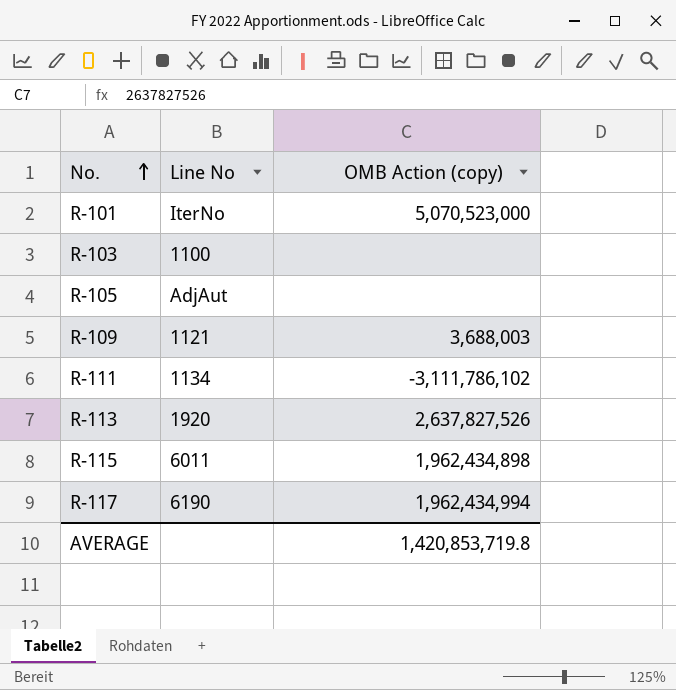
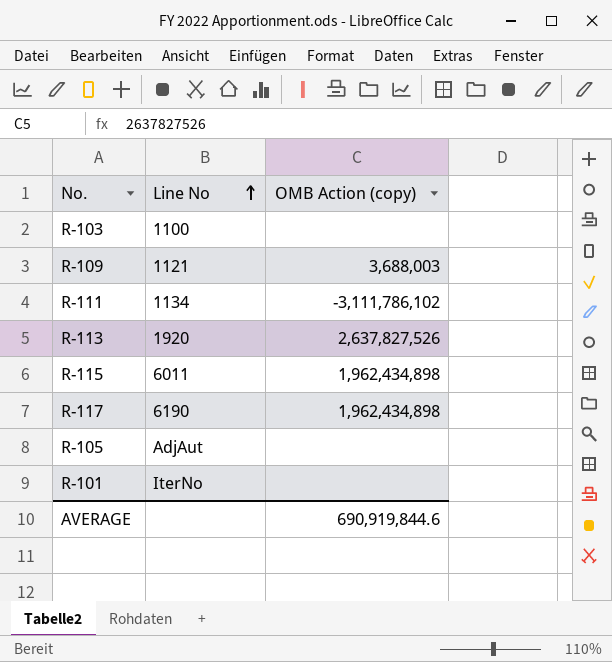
row order: No. ascending -> Line No ascending
R-117 | OMB Action (copy): 1,962,434,994 -> 1,962,434,898
R-101 | OMB Action (copy): 5,070,523,000 -> none
AVERAGE | OMB Action (copy): 1,420,853,719.8 -> 690,919,844.6

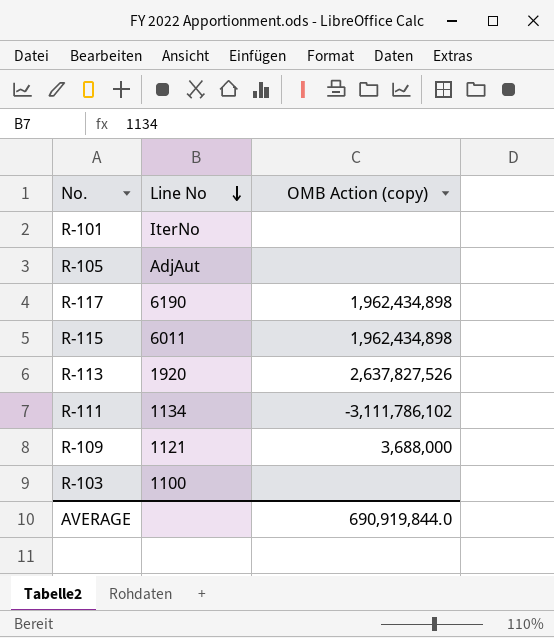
row order: Line No ascending -> Line No descending
R-109 | OMB Action (copy): 3,688,003 -> 3,688,000
AVERAGE | OMB Action (copy): 690,919,844.6 -> 690,919,844.0

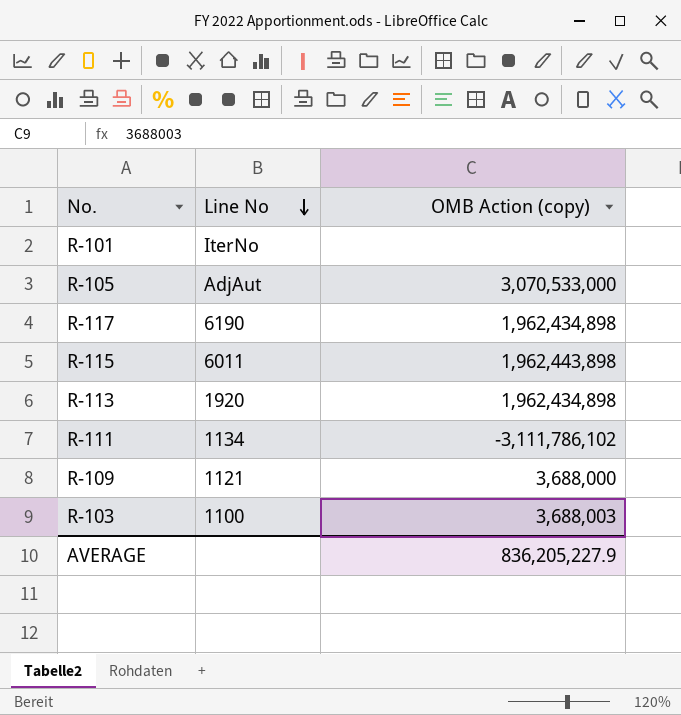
R-105 | OMB Action (copy): none -> 3,070,533,000
R-115 | OMB Action (copy): 1,962,434,898 -> 1,962,443,898
R-113 | OMB Action (copy): 2,637,827,526 -> 1,962,434,898
R-103 | OMB Action (copy): none -> 3,688,003
AVERAGE | OMB Action (copy): 690,919,844.0 -> 836,205,227.9

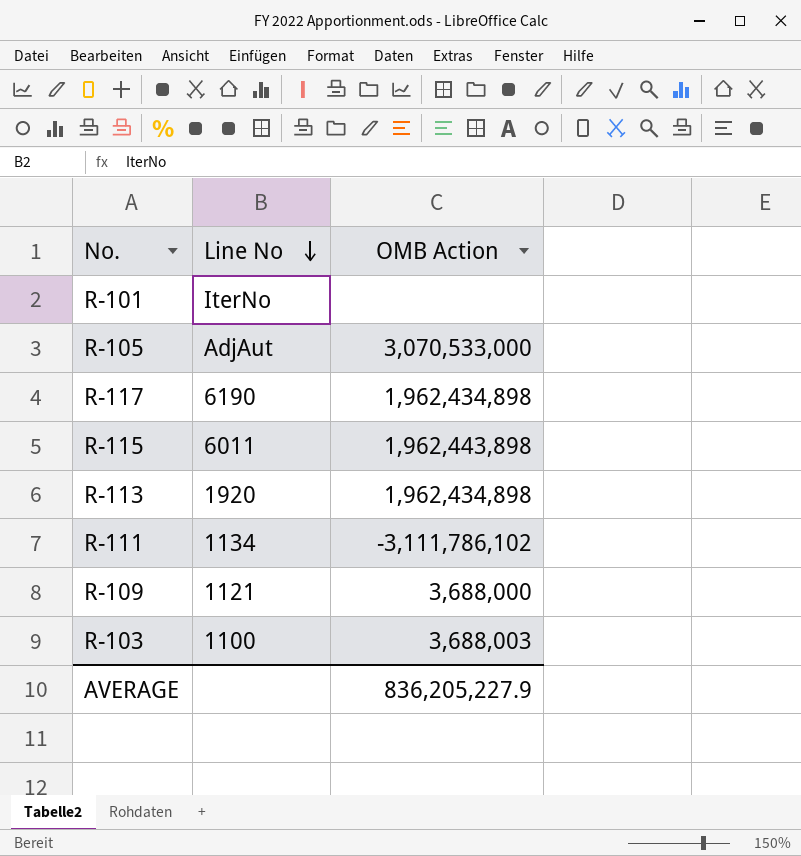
column name: OMB Action (copy) -> OMB Action

